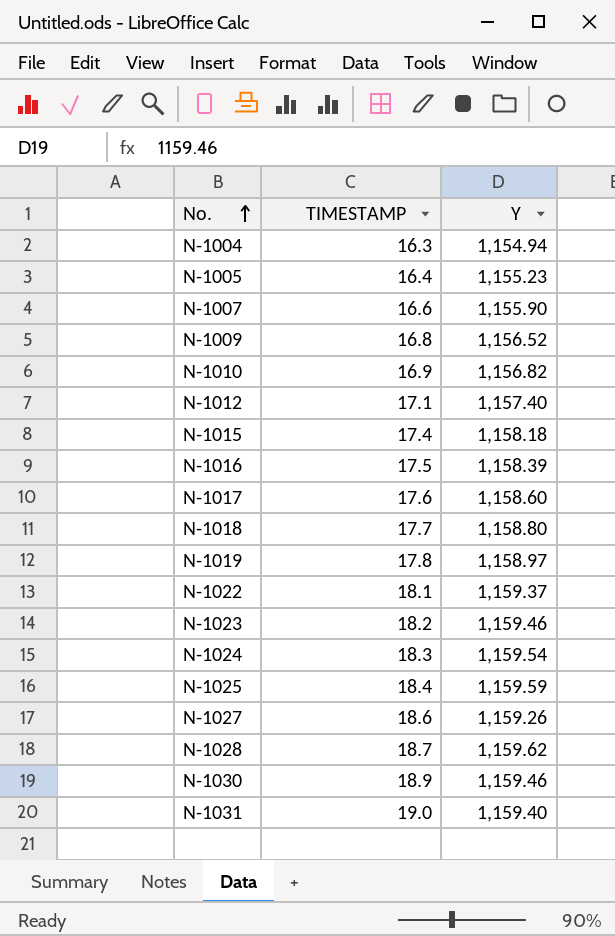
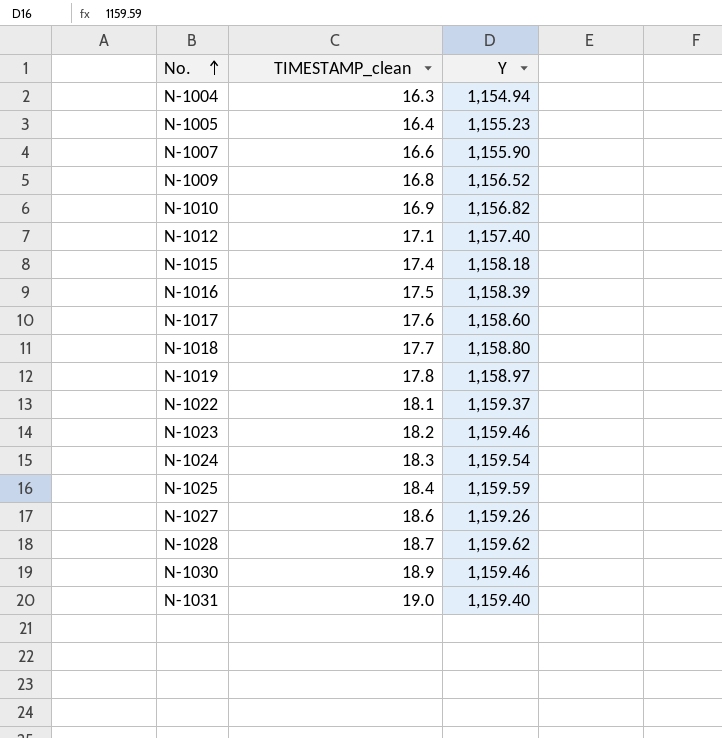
column name: TIMESTAMP -> TIMESTAMP_clean

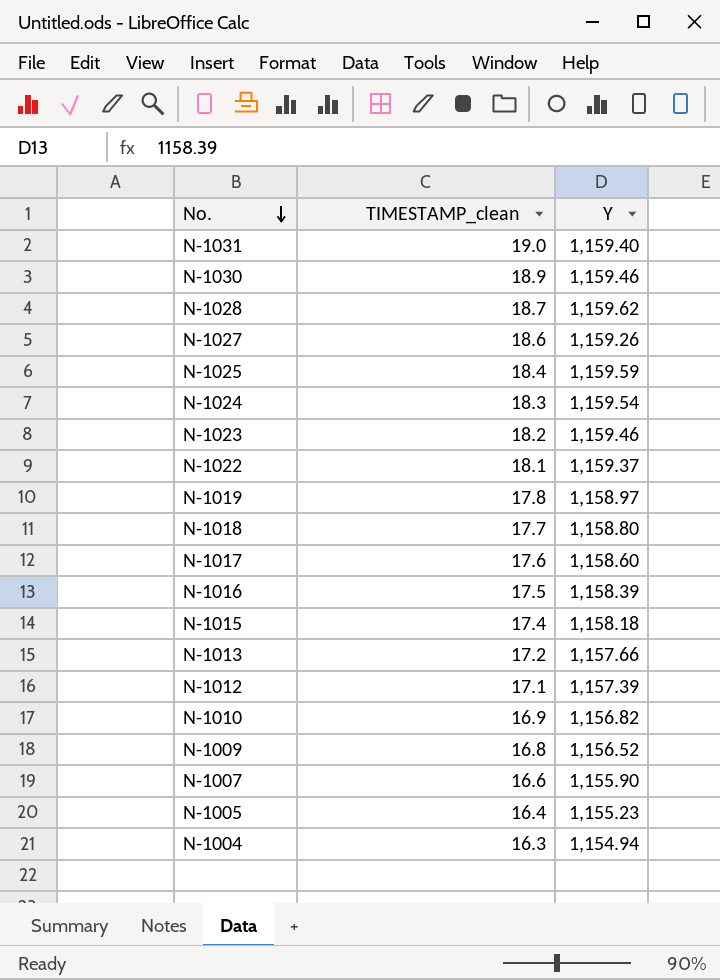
row order: No. ascending -> No. descending
row N-1013: none -> 17.2 | 1,157.66
N-1012 | Y: 1,157.40 -> 1,157.39

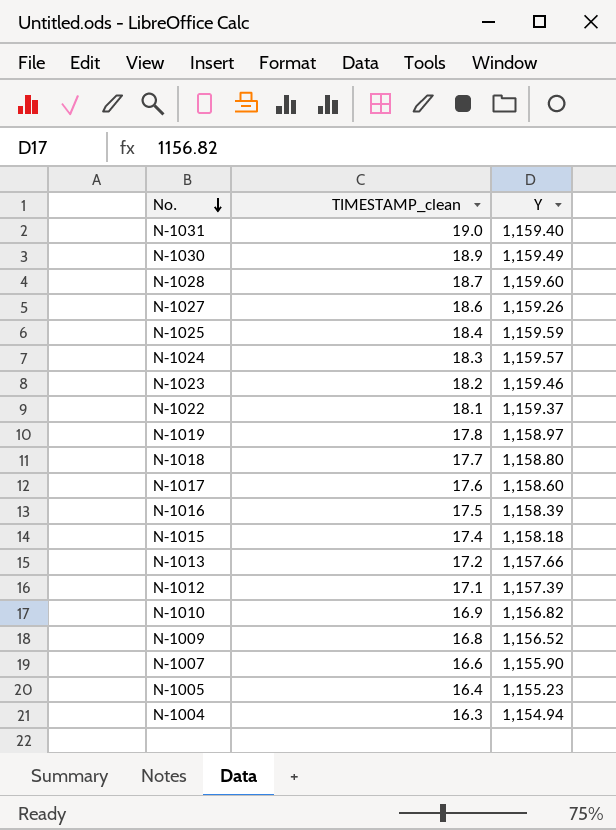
N-1030 | Y: 1,159.46 -> 1,159.49
N-1028 | Y: 1,159.62 -> 1,159.60
N-1024 | Y: 1,159.54 -> 1,159.57

